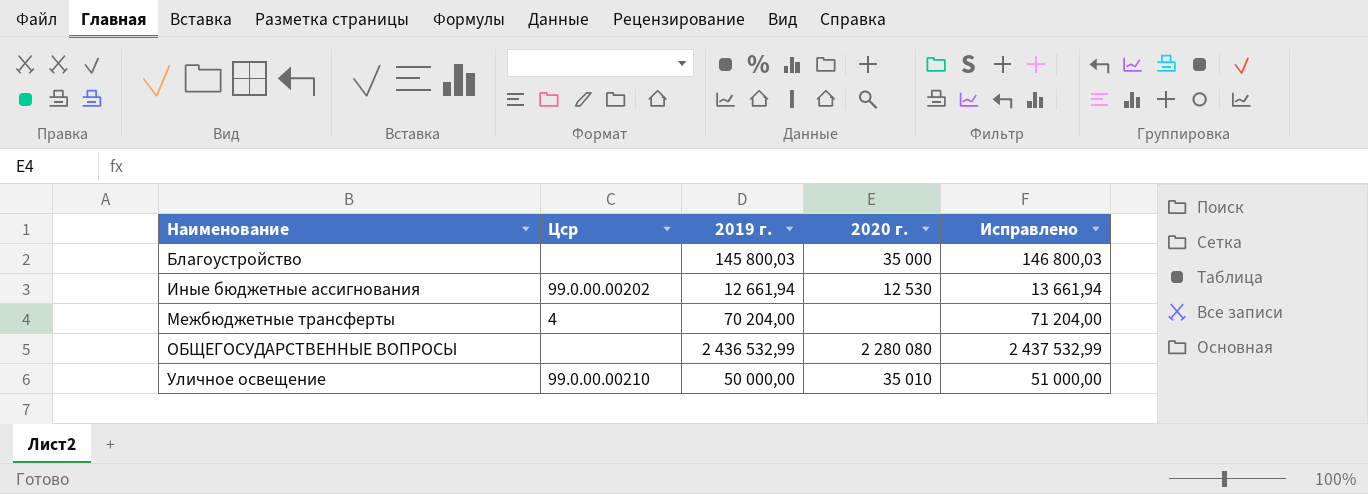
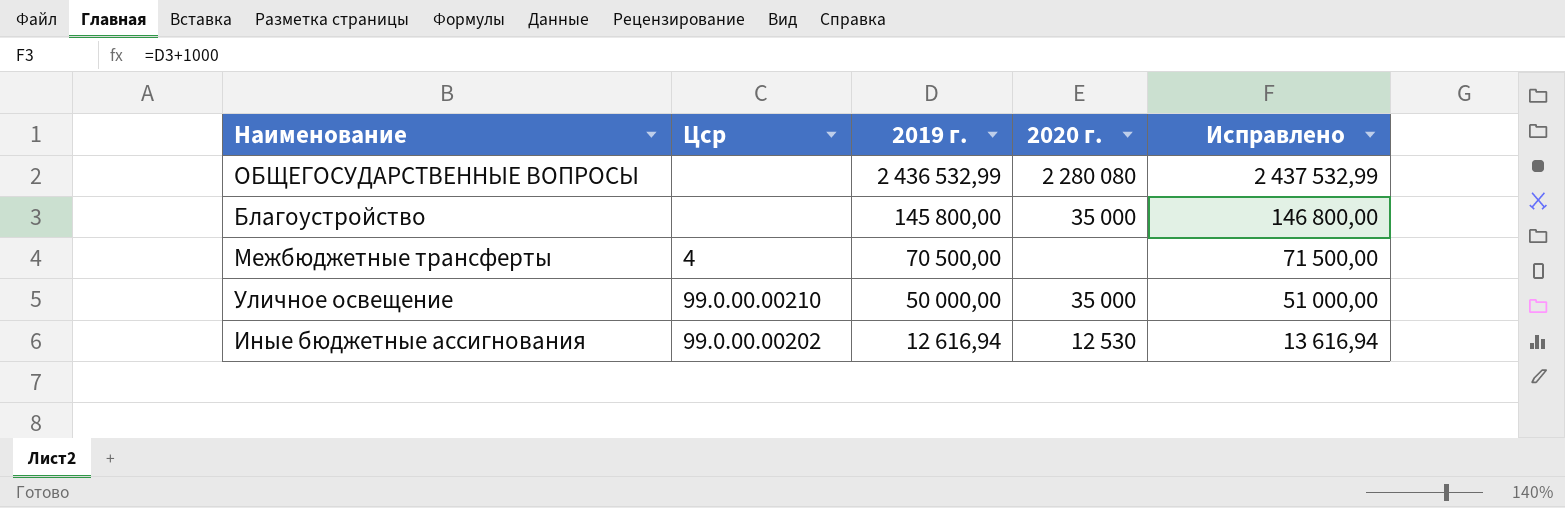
row order: Наименование ascending -> 2019 г. descending
Благоустройство | 2019 г.: 145 800,03 -> 145 800,00
Благоустройство | Исправлено: 146 800,03 -> 146 800,00
Межбюджетные трансферты | 2019 г.: 70 204,00 -> 70 500,00
Межбюджетные трансферты | Исправлено: 71 204,00 -> 71 500,00
Уличное освещение | 2020 г.: 35 010 -> 35 000
Иные бюджетные ассигнования | 2019 г.: 12 661,94 -> 12 616,94
Иные бюджетные ассигнования | Исправлено: 13 661,94 -> 13 616,94

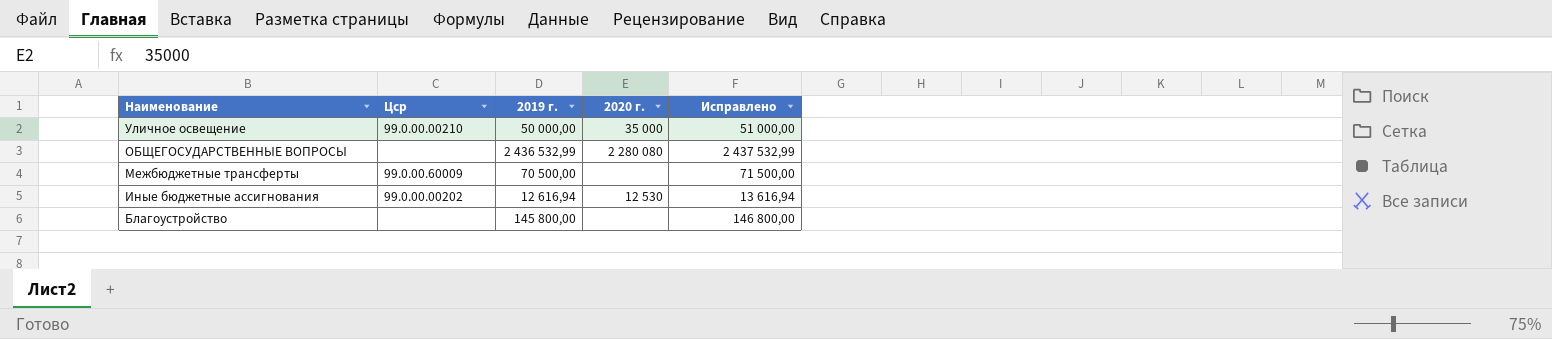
row order: 2019 г. descending -> Наименование descending
Межбюджетные трансферты | Цср: 4 -> 99.0.00.60009
Благоустройство | 2020 г.: 35 000 -> none

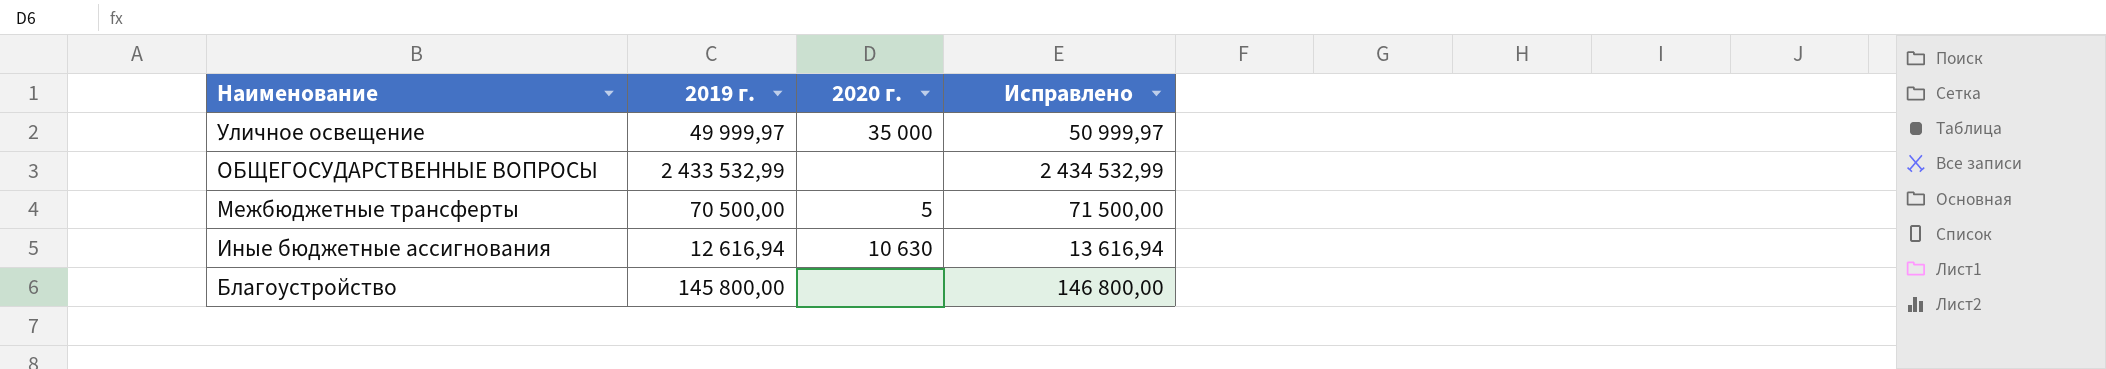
column Цср | position: 2 -> none
Уличное освещение | 2019 г.: 50 000,00 -> 49 999,97
Уличное освещение | Исправлено: 51 000,00 -> 50 999,97
ОБЩЕГОСУДАРСТВЕННЫЕ ВОПРОСЫ | 2019 г.: 2 436 532,99 -> 2 433 532,99
ОБЩЕГОСУДАРСТВЕННЫЕ ВОПРОСЫ | 2020 г.: 2 280 080 -> none
ОБЩЕГОСУДАРСТВЕННЫЕ ВОПРОСЫ | Исправлено: 2 437 532,99 -> 2 434 532,99
Межбюджетные трансферты | 2020 г.: none -> 5
Иные бюджетные ассигнования | 2020 г.: 12 530 -> 10 630

